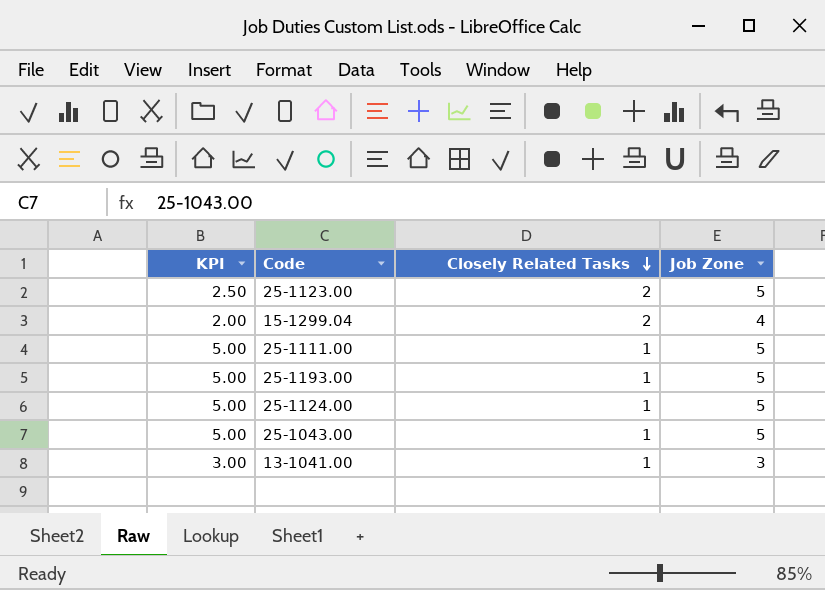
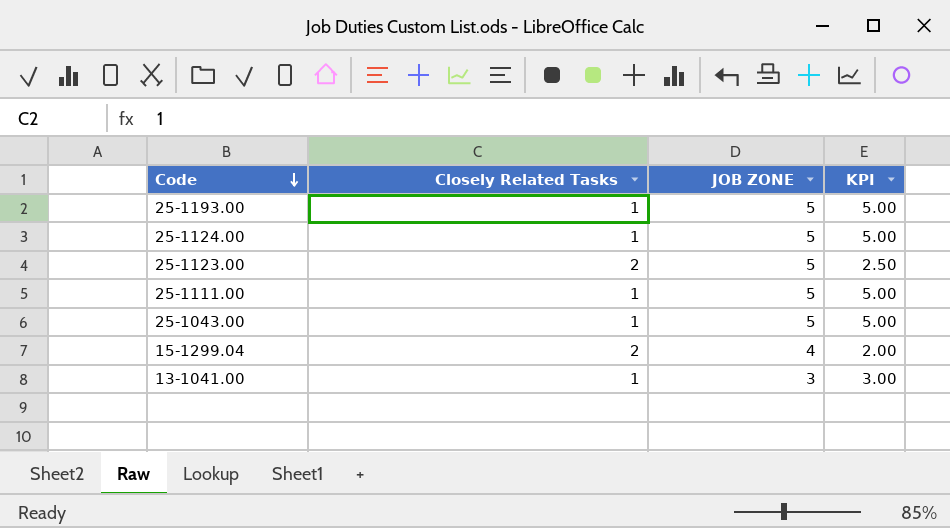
row order: Closely Related Tasks descending -> Code descending
column name: Job Zone -> JOB ZONE
column KPI | position: 1 -> 4

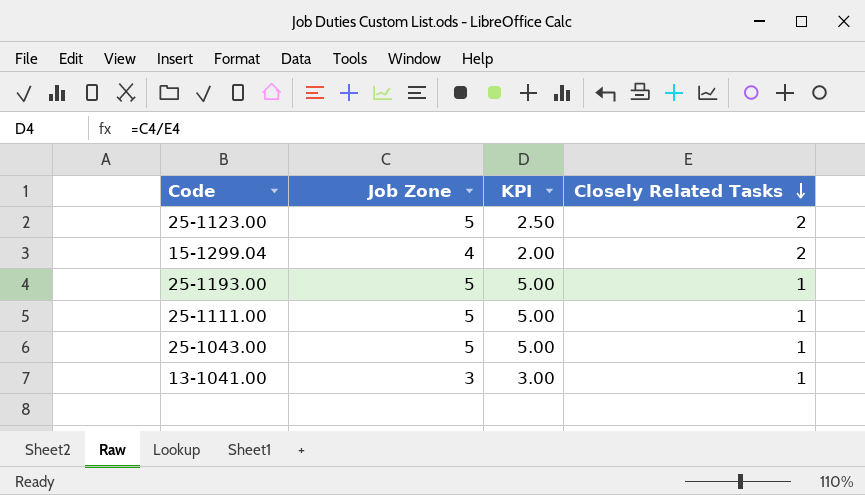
row order: Code descending -> Closely Related Tasks descending
column name: JOB ZONE -> Job Zone
column Closely Related Tasks | position: 2 -> 4
row 25-1124.00: 1 | 5 | 5.00 -> none

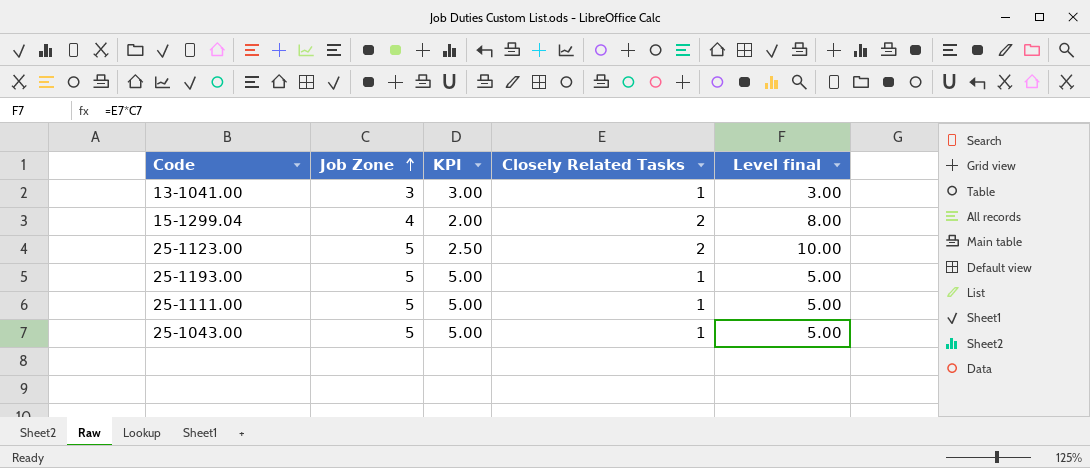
row order: Closely Related Tasks descending -> Job Zone ascending
column Level final | formula: none -> [Job Zone] * [Closely Related Tasks]

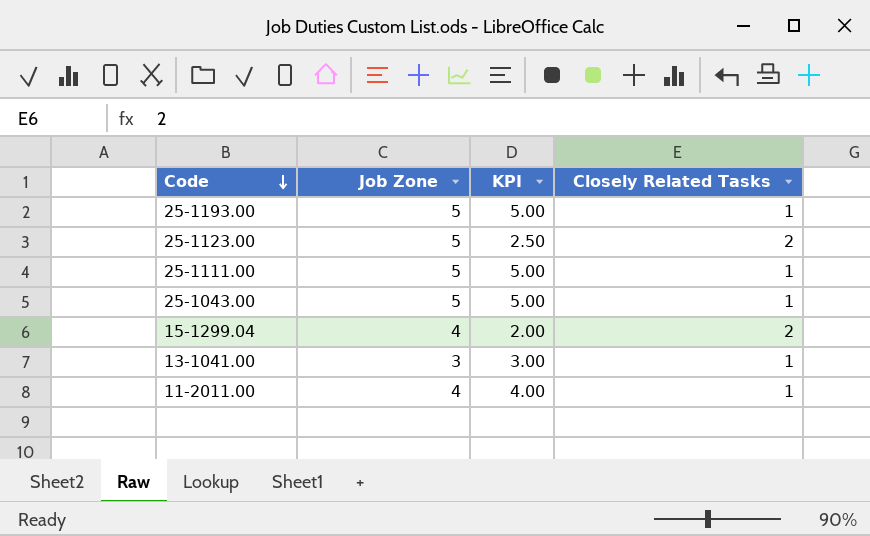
row order: Job Zone ascending -> Code descending
column Level final | formula: [Job Zone] * [Closely Related Tasks] -> none
row 11-2011.00: none -> 4 | 4.00 | 1

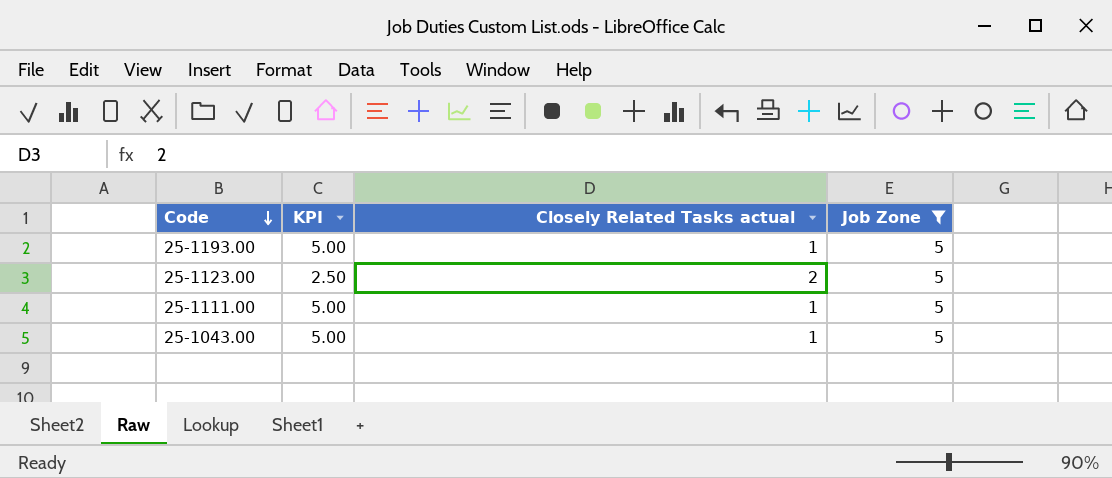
filter: none -> Job Zone = 5
column name: Closely Related Tasks -> Closely Related Tasks actual
column Job Zone | position: 2 -> 4

